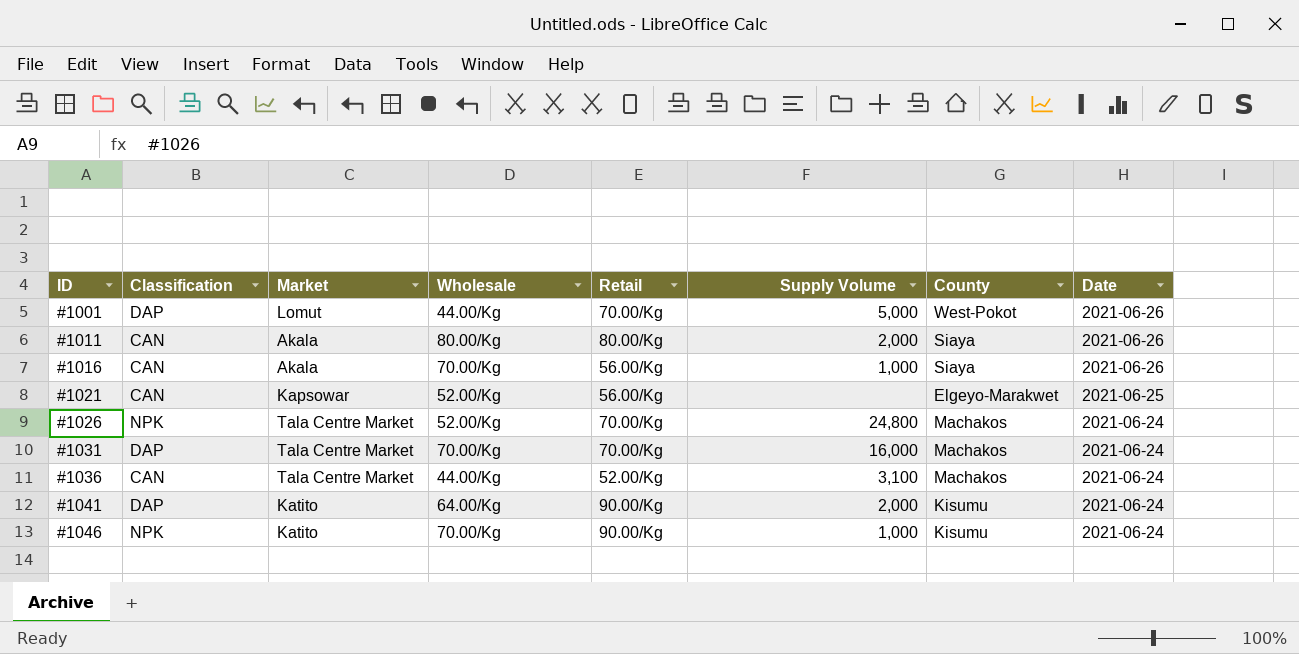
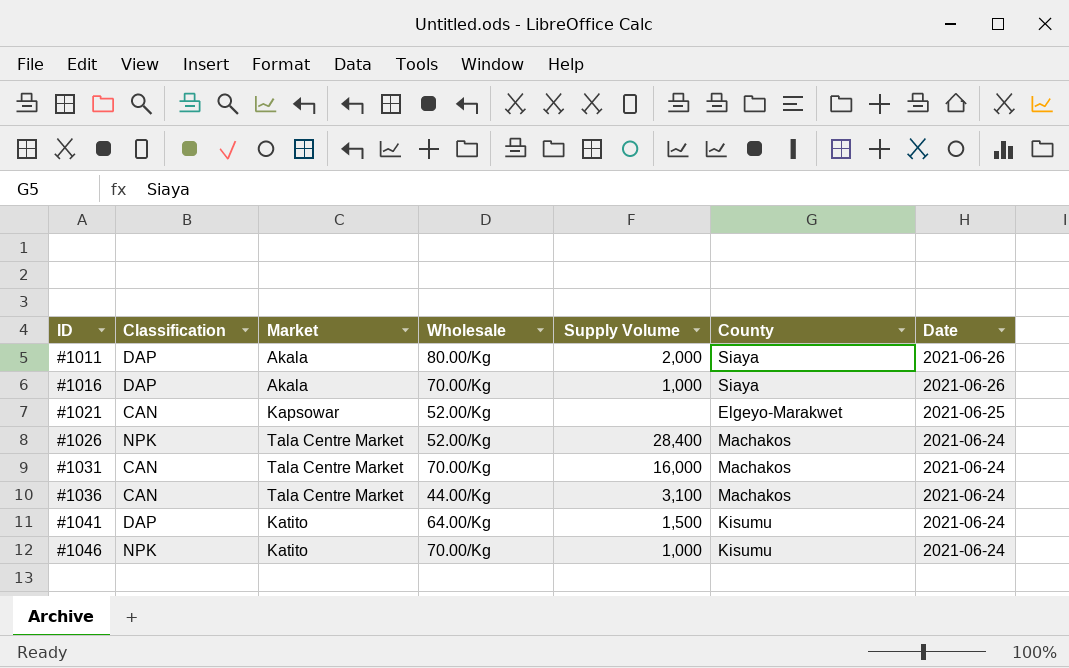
column Retail | position: 5 -> none
row #1001: DAP | Lomut | 44.00/Kg | 70.00/Kg | 5,000 | West-Pokot | 2021-06-26 -> none
#1011 | Classification: CAN -> DAP
#1016 | Classification: CAN -> DAP
#1026 | Supply Volume: 24,800 -> 28,400
#1031 | Classification: DAP -> CAN
#1041 | Supply Volume: 2,000 -> 1,500

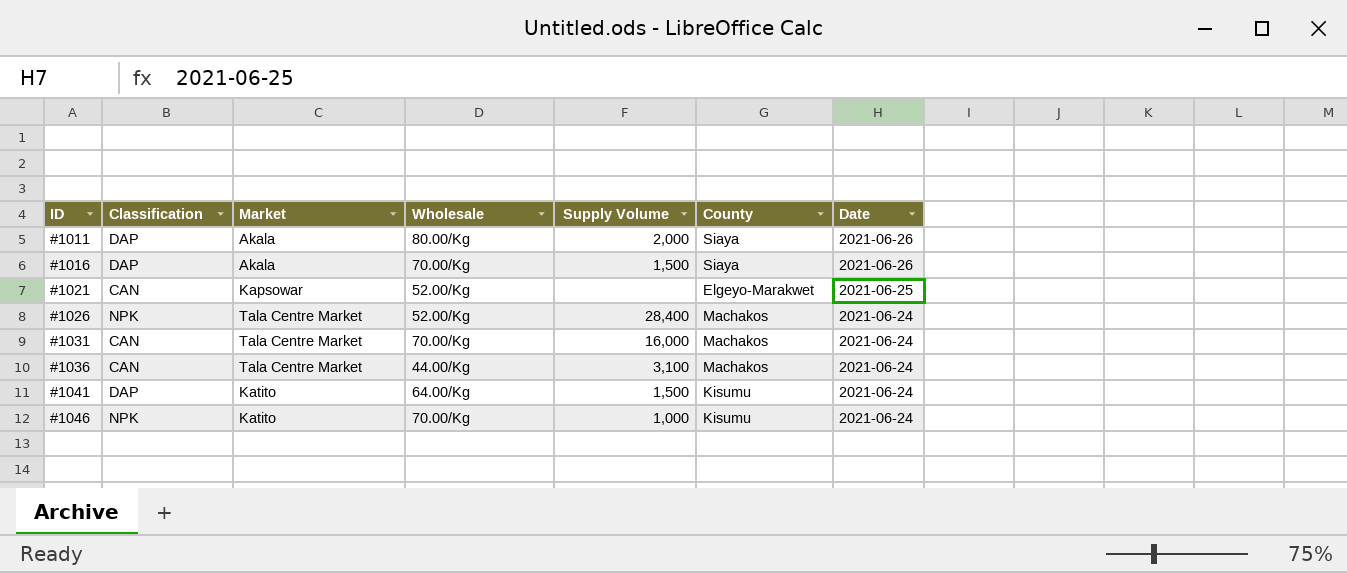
#1016 | Supply Volume: 1,000 -> 1,500

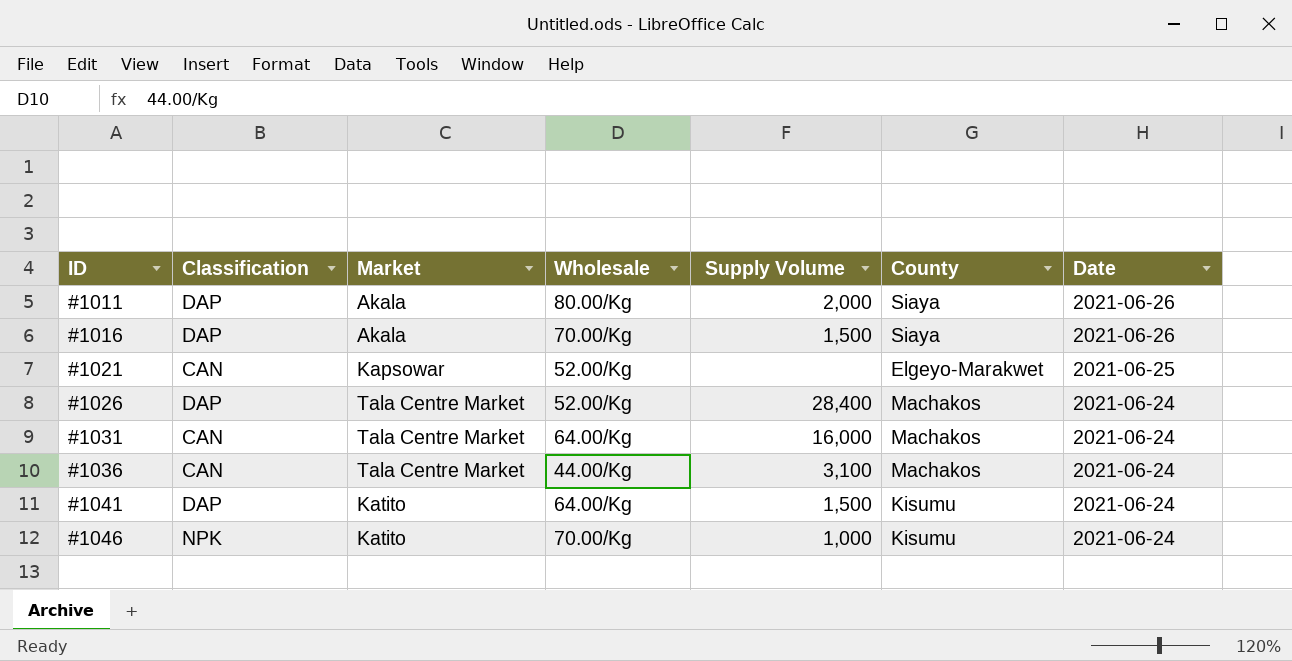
#1026 | Classification: NPK -> DAP
#1031 | Wholesale: 70.00/Kg -> 64.00/Kg

